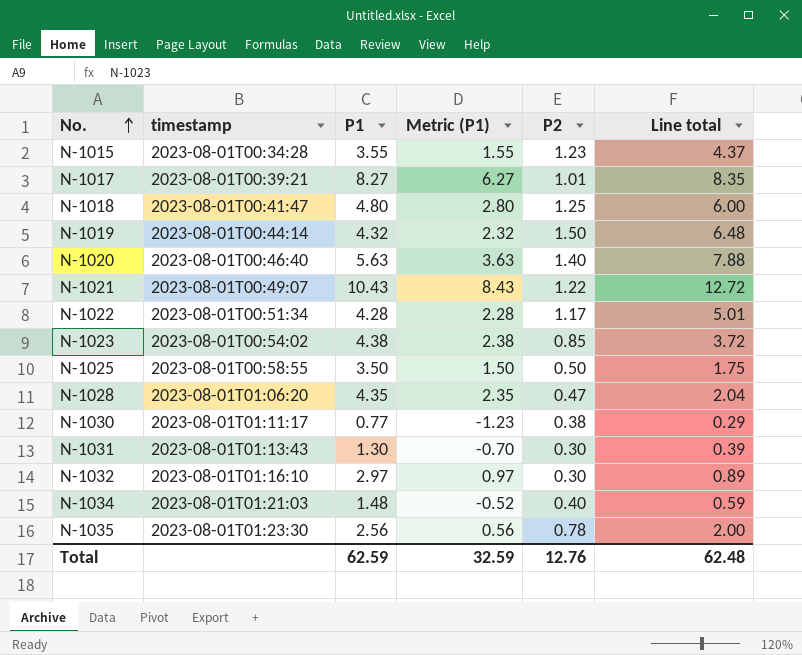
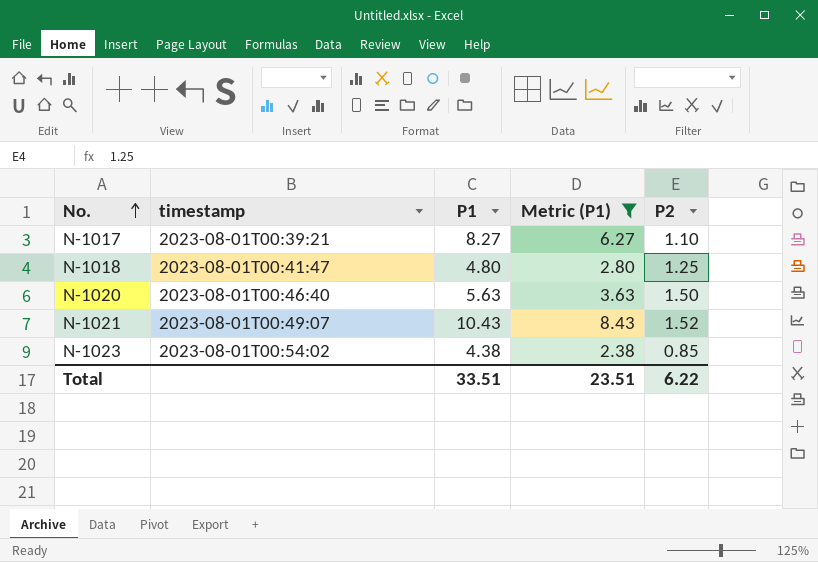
filter: none -> Metric (P1) >= 2.38
column Line total | formula: [P1] * [P2] -> none
N-1017 | P2: 1.01 -> 1.10
N-1020 | P2: 1.40 -> 1.50
N-1021 | P2: 1.22 -> 1.52
Total | P1: 62.59 -> 33.51
Total | Metric (P1): 32.59 -> 23.51
Total | P2: 12.76 -> 6.22

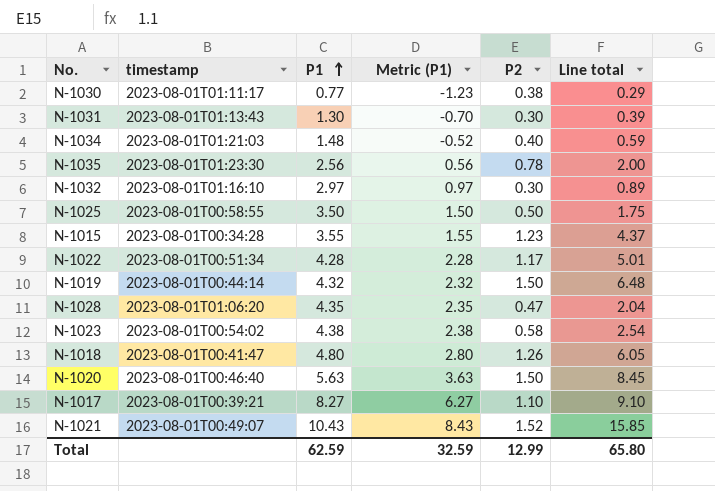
filter: Metric (P1) >= 2.38 -> none
row order: No. ascending -> P1 ascending
column Line total | formula: none -> [P1] * [P2]
N-1023 | P2: 0.85 -> 0.58
N-1018 | P2: 1.25 -> 1.26
Total | P1: 33.51 -> 62.59
Total | Metric (P1): 23.51 -> 32.59
Total | P2: 6.22 -> 12.99

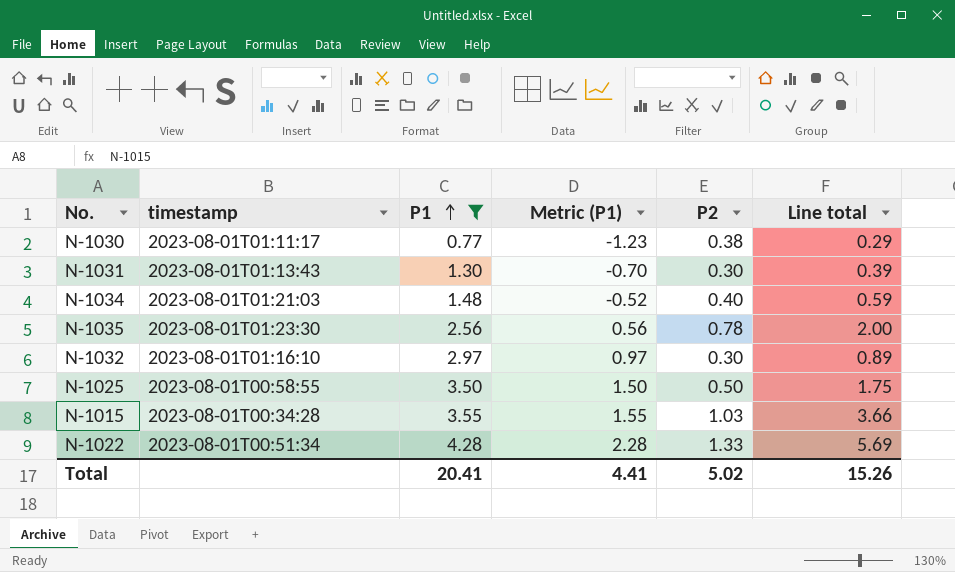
filter: none -> P1 <= 4.28
N-1015 | P2: 1.23 -> 1.03
N-1015 | Line total: 4.37 -> 3.66
N-1022 | P2: 1.17 -> 1.33
N-1022 | Line total: 5.01 -> 5.69
Total | P1: 62.59 -> 20.41
Total | Metric (P1): 32.59 -> 4.41
Total | P2: 12.99 -> 5.02
Total | Line total: 65.80 -> 15.26

